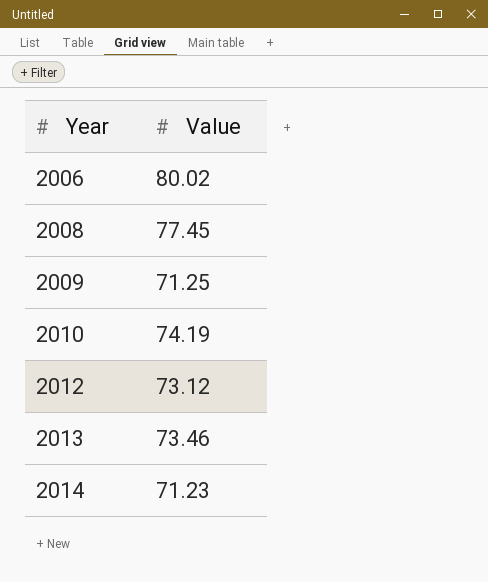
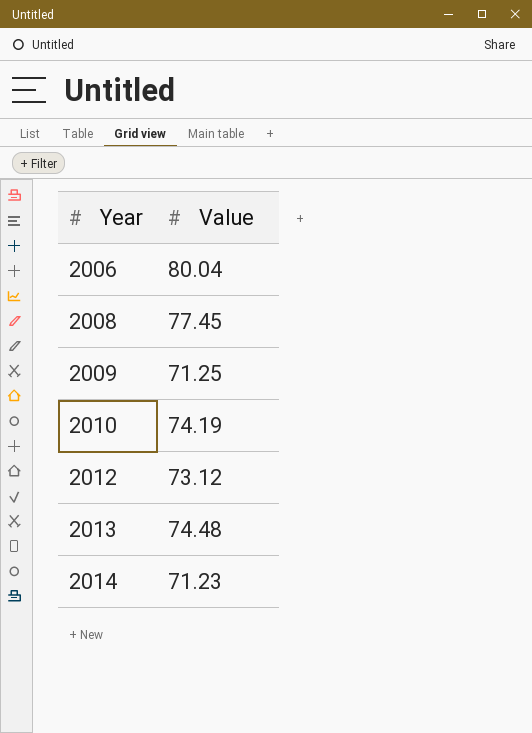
2006 | Value: 80.02 -> 80.04
2013 | Value: 73.46 -> 74.48

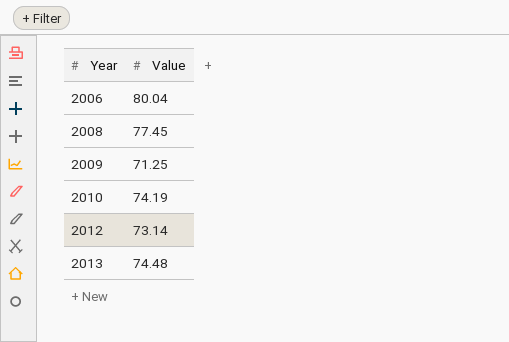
row 2014: 71.23 -> none
2012 | Value: 73.12 -> 73.14

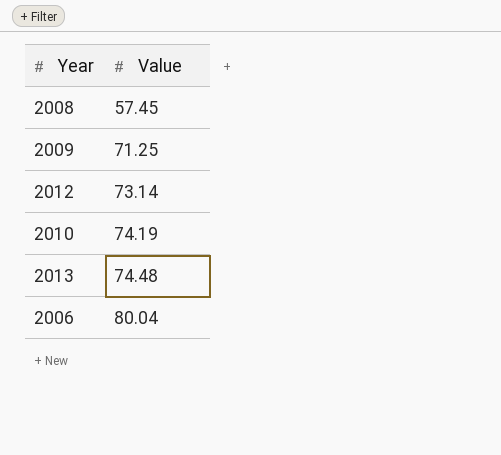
row order: Year ascending -> Value ascending
2008 | Value: 77.45 -> 57.45

